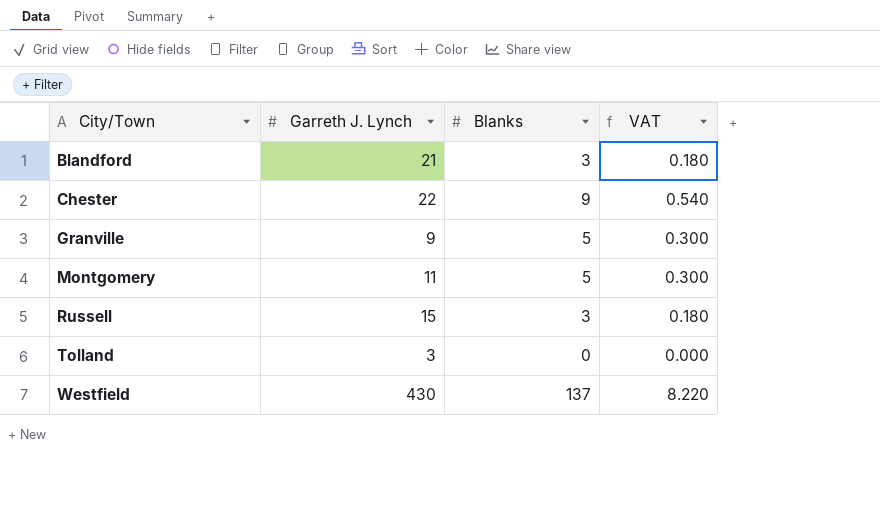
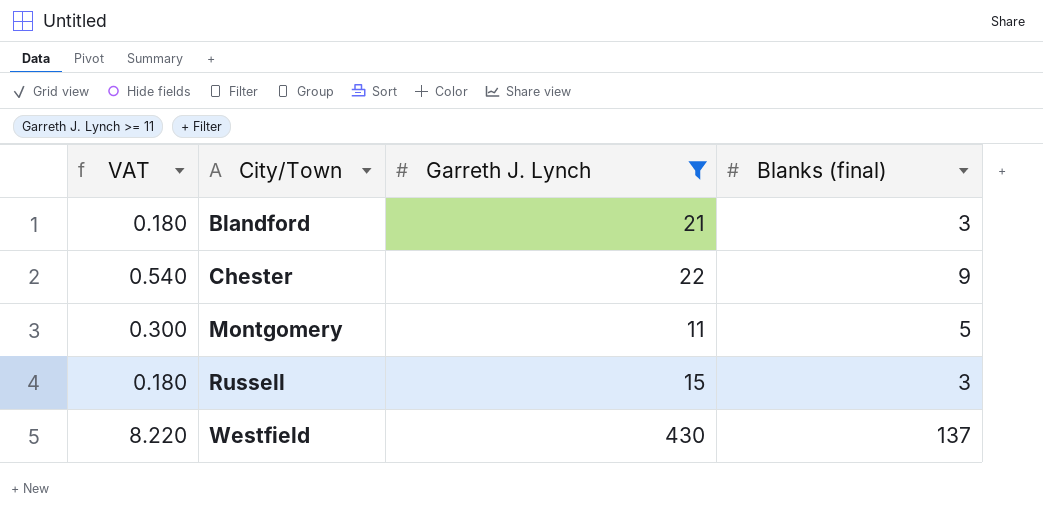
filter: none -> Garreth J. Lynch >= 11
column VAT | position: 4 -> 1
column name: Blanks -> Blanks (final)

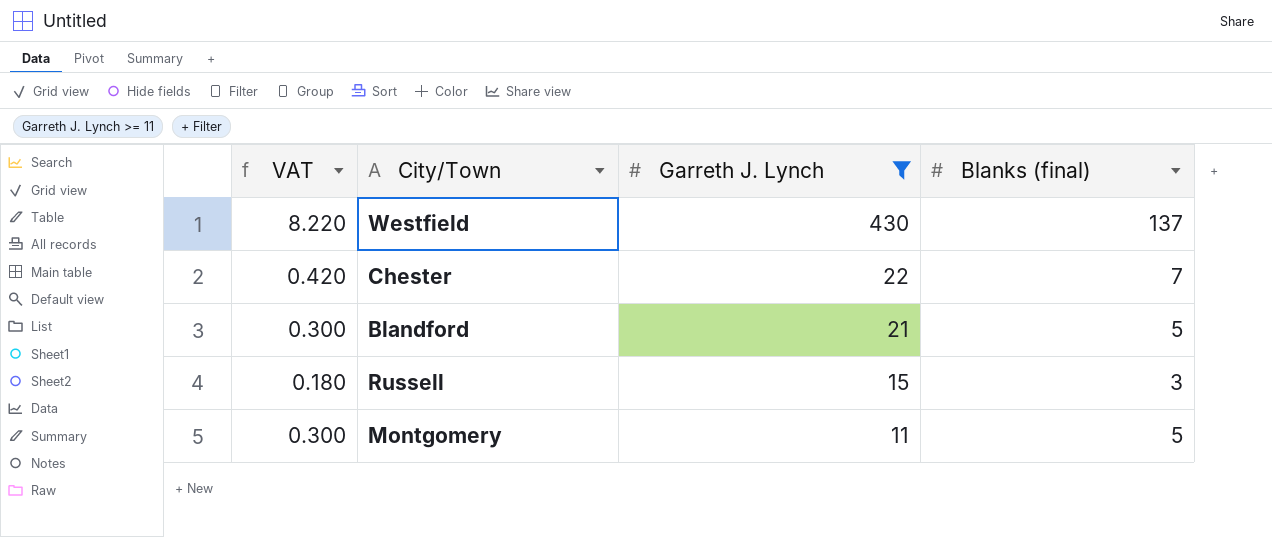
row order: City/Town ascending -> Garreth J. Lynch descending
Chester | VAT: 0.540 -> 0.420
Chester | Blanks (final): 9 -> 7
Blandford | VAT: 0.180 -> 0.300
Blandford | Blanks (final): 3 -> 5

